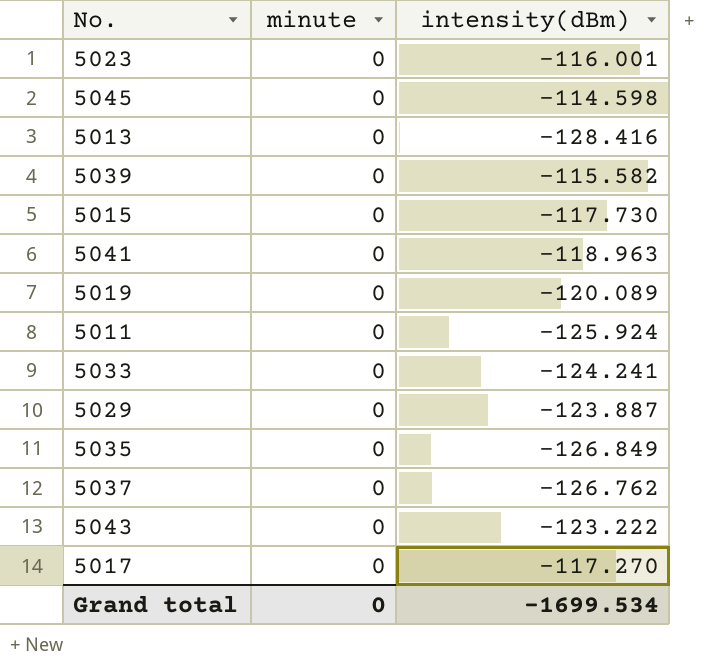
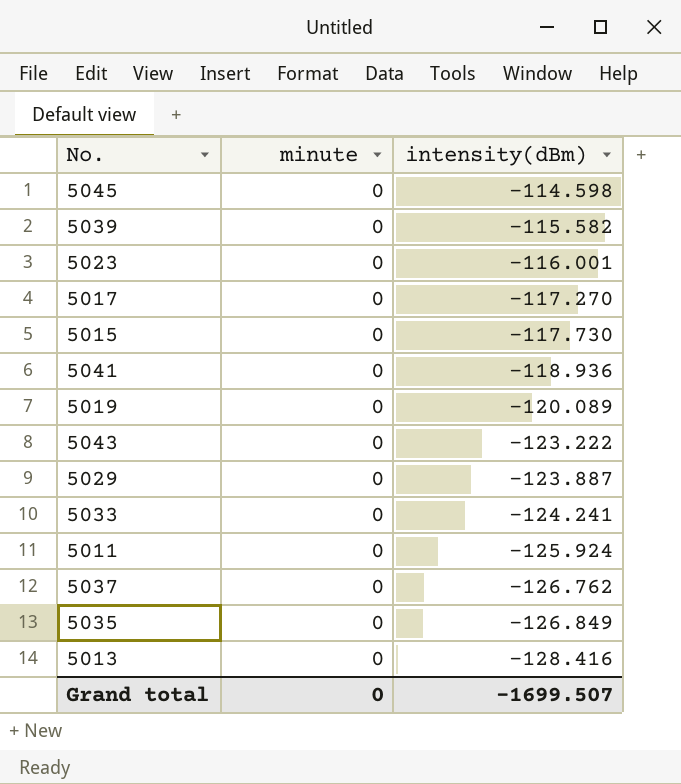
row order: none -> intensity(dBm) descending
5041 | intensity(dBm): -118.963 -> -118.936
Grand total | intensity(dBm): -1699.534 -> -1699.507

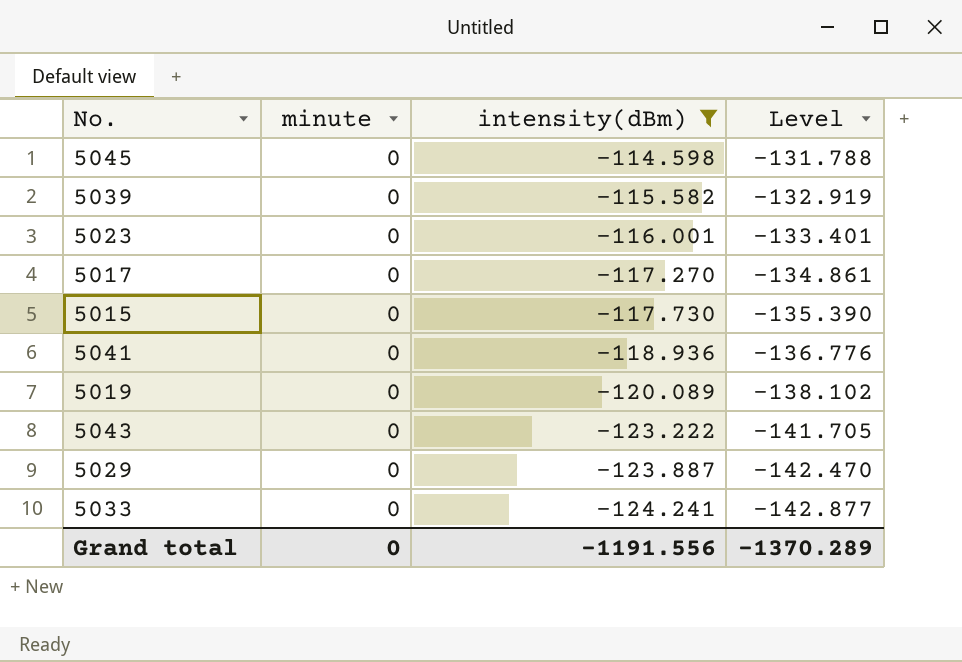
filter: none -> intensity(dBm) >= -124.241
column Level | formula: none -> [intensity(dBm)] * 1.15
Grand total | intensity(dBm): -1699.507 -> -1191.556

